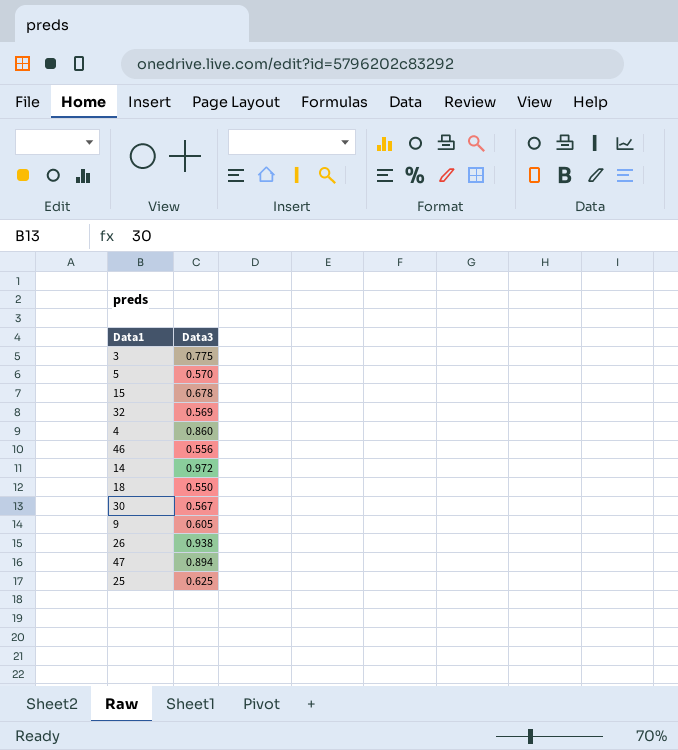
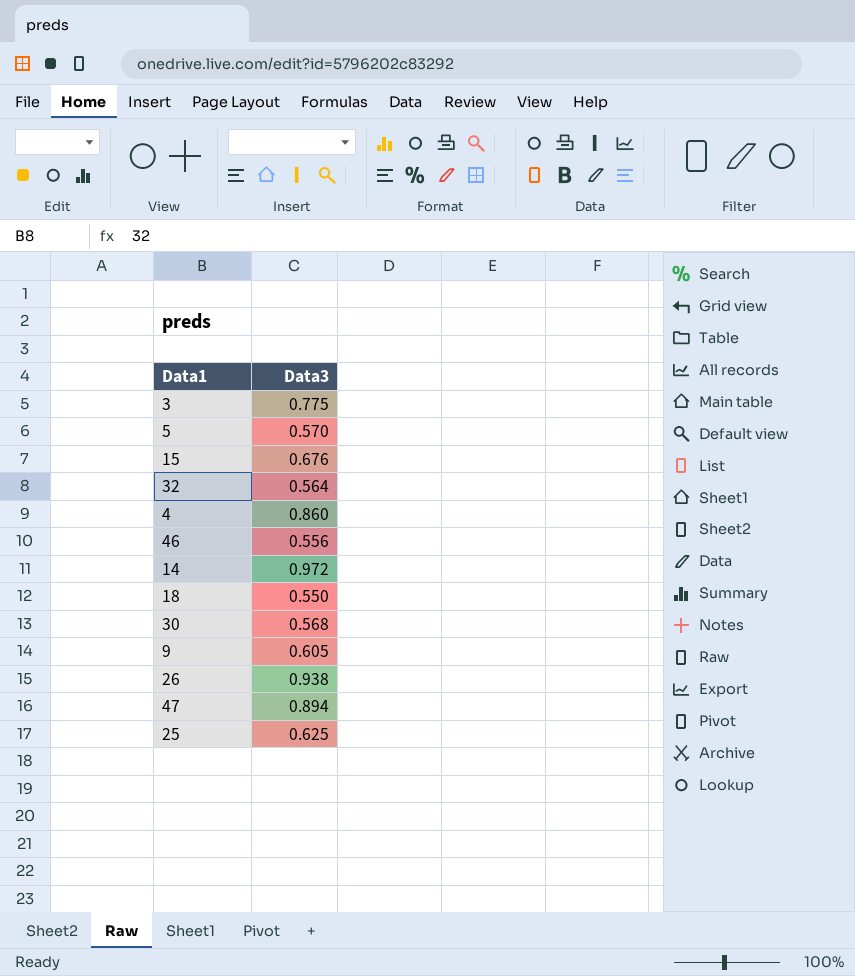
15 | Data3: 0.678 -> 0.676
32 | Data3: 0.569 -> 0.564
30 | Data3: 0.567 -> 0.568

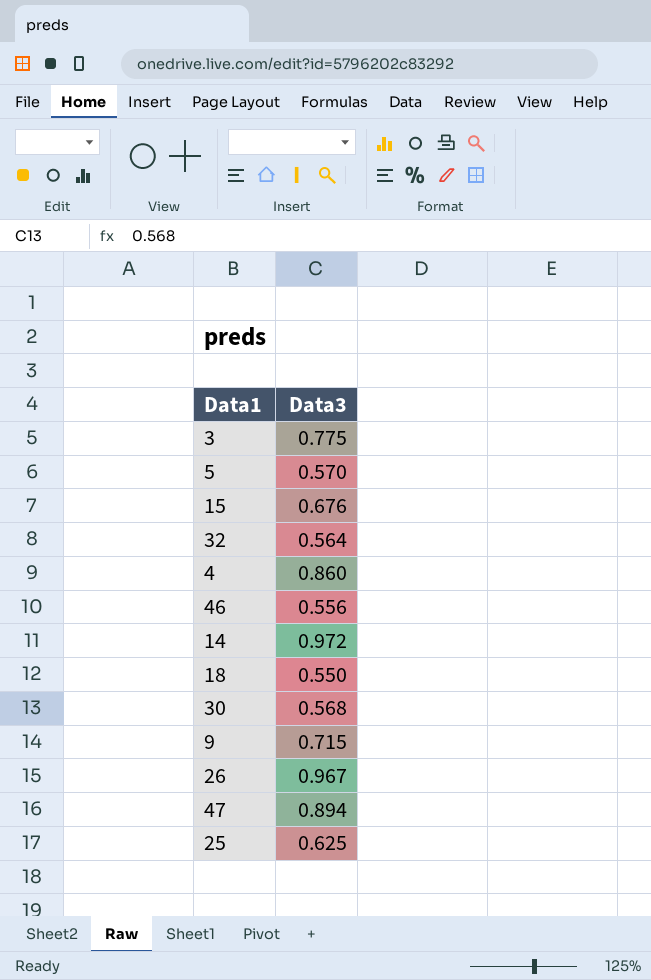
9 | Data3: 0.605 -> 0.715
26 | Data3: 0.938 -> 0.967

